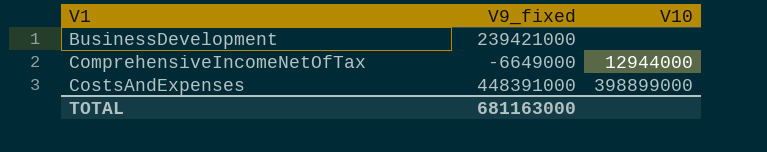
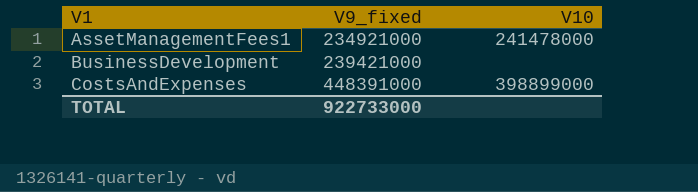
row ComprehensiveIncomeNetOfTax: -6649000 | 12944000 -> none
row AssetManagementFees1: none -> 234921000 | 241478000
TOTAL | V9_fixed: 681163000 -> 922733000

